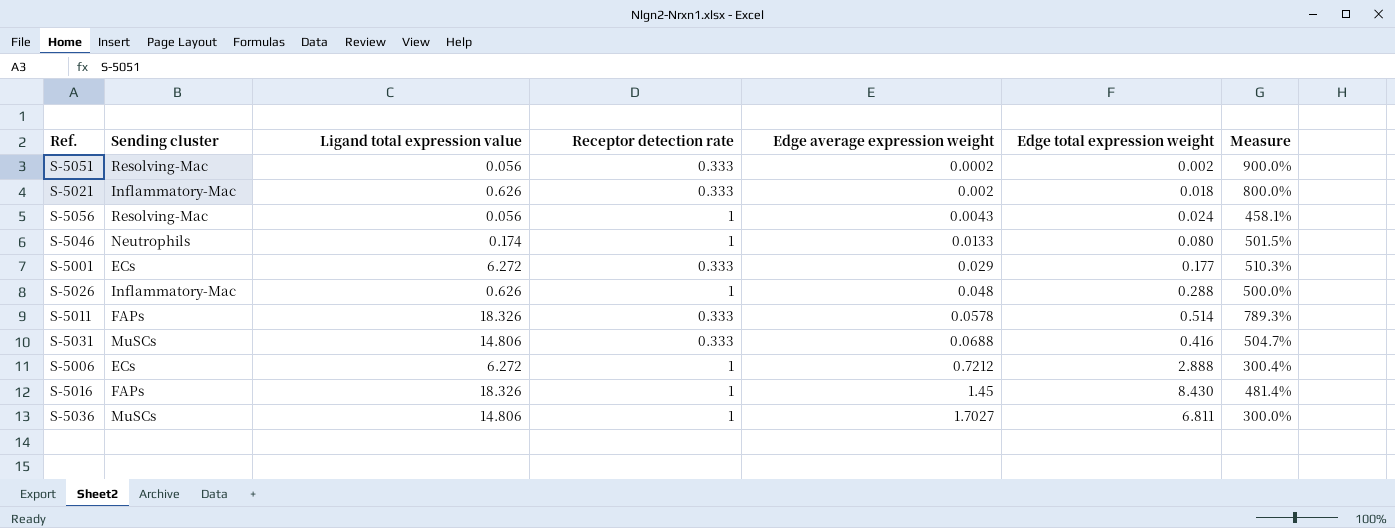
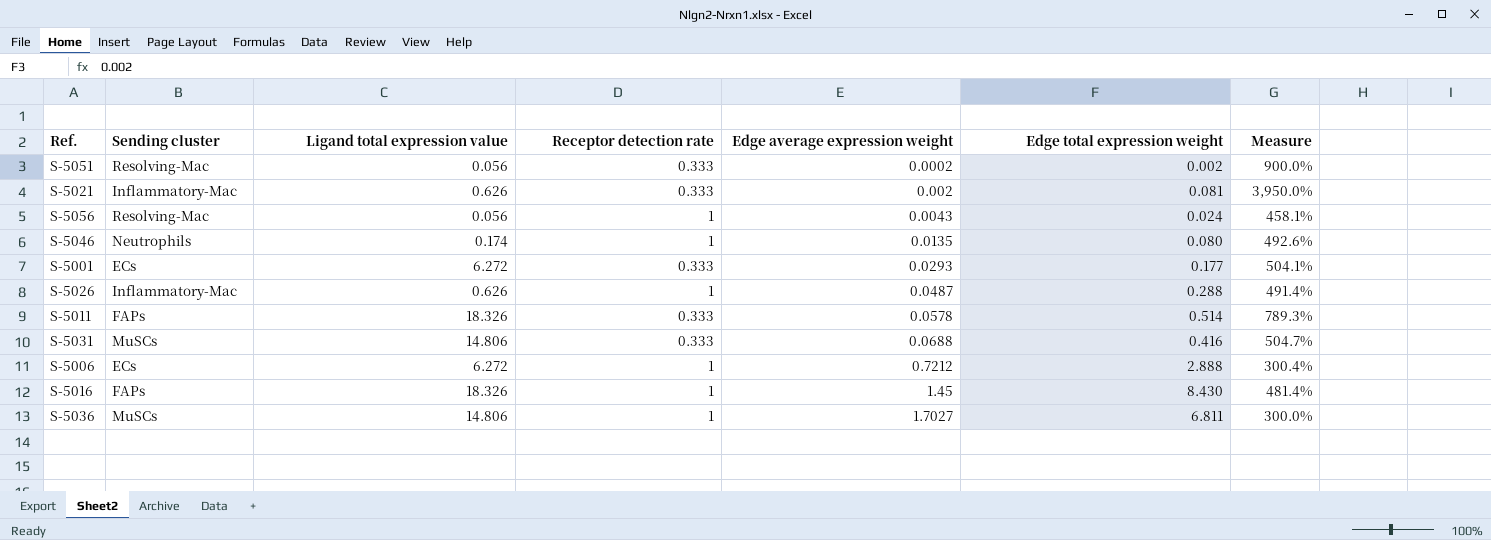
S-5021 | Edge total expression weight: 0.018 -> 0.081
S-5021 | Measure: 800.0% -> 3,950.0%
S-5046 | Edge average expression weight: 0.0133 -> 0.0135
S-5046 | Measure: 501.5% -> 492.6%
S-5001 | Edge average expression weight: 0.029 -> 0.0293
S-5001 | Measure: 510.3% -> 504.1%
S-5026 | Edge average expression weight: 0.048 -> 0.0487
S-5026 | Measure: 500.0% -> 491.4%

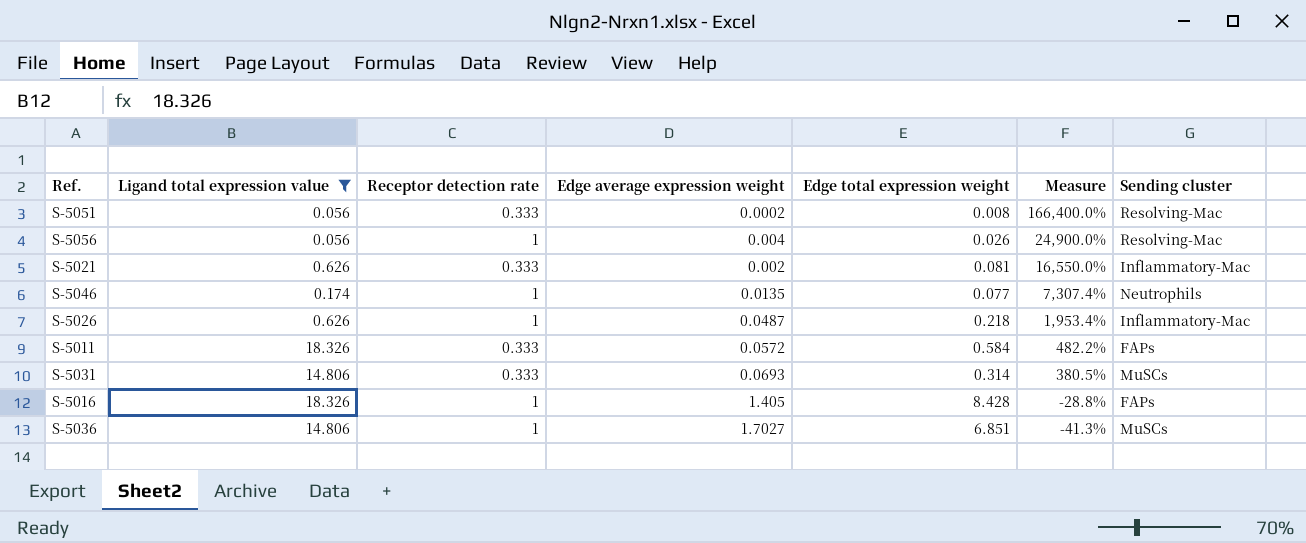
filter: none -> Ligand total expression value != 6.272
row order: Edge average expression weight ascending -> Measure descending
column Measure | formula: ([Edge total expression weight] - [Edge average expression weight]) / [Edge average expression weight] -> ([Receptor detection rate] - [Edge average expression weight]) / [Edge average expression weight]
column Sending cluster | position: 2 -> 7
S-5051 | Edge total expression weight: 0.002 -> 0.008
S-5056 | Edge average expression weight: 0.0043 -> 0.004
S-5056 | Edge total expression weight: 0.024 -> 0.026
S-5046 | Edge total expression weight: 0.080 -> 0.077
S-5026 | Edge total expression weight: 0.288 -> 0.218
S-5011 | Edge average expression weight: 0.0578 -> 0.0572
S-5011 | Edge total expression weight: 0.514 -> 0.584
S-5031 | Edge average expression weight: 0.0688 -> 0.0693
S-5031 | Edge total expression weight: 0.416 -> 0.314
S-5016 | Edge average expression weight: 1.45 -> 1.405
S-5016 | Edge total expression weight: 8.430 -> 8.428
S-5036 | Edge total expression weight: 6.811 -> 6.851

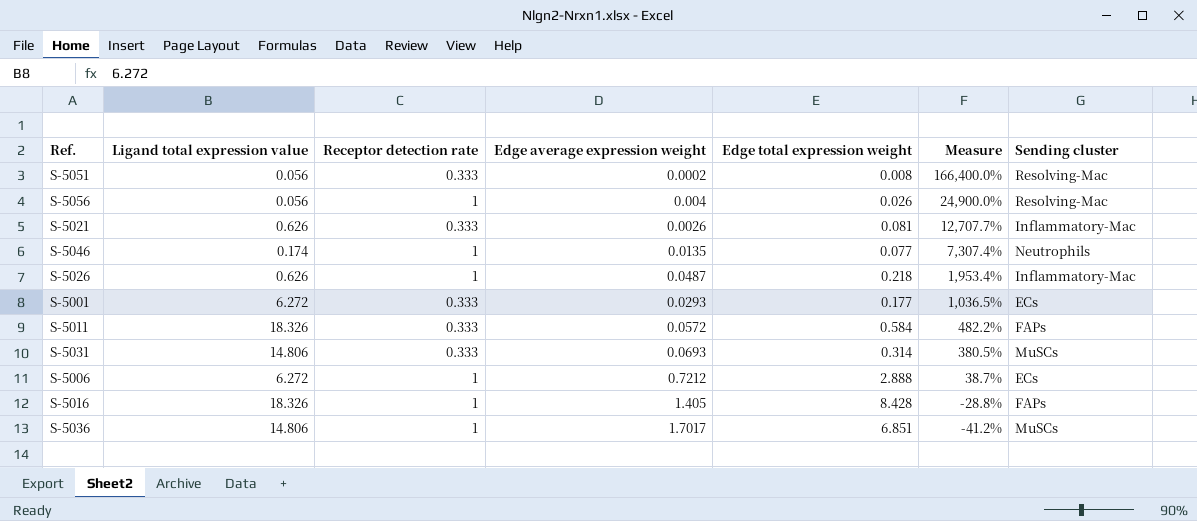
filter: Ligand total expression value != 6.272 -> none
S-5021 | Edge average expression weight: 0.002 -> 0.0026
S-5021 | Measure: 16,550.0% -> 12,707.7%
S-5036 | Edge average expression weight: 1.7027 -> 1.7017
S-5036 | Measure: -41.3% -> -41.2%

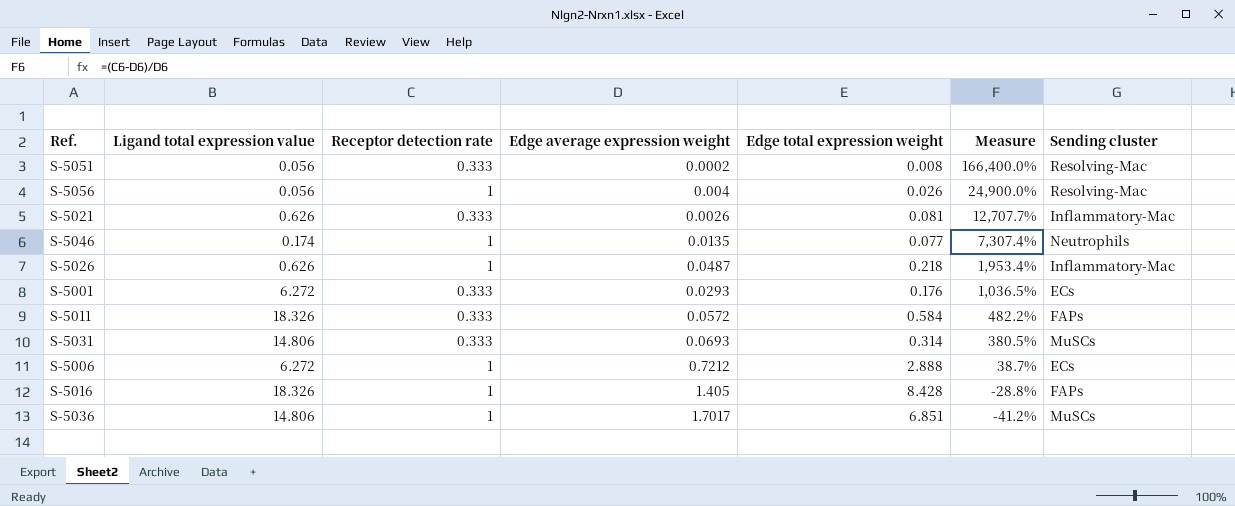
S-5001 | Edge total expression weight: 0.177 -> 0.176

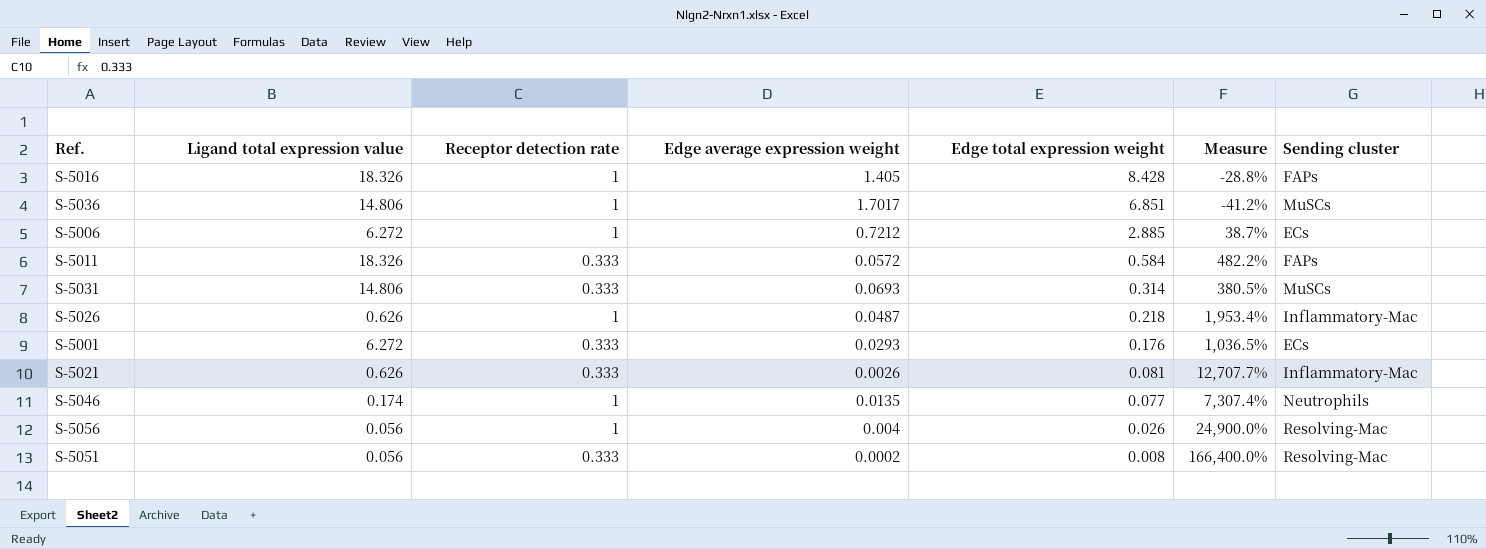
row order: Measure descending -> Edge total expression weight descending
S-5006 | Edge total expression weight: 2.888 -> 2.885

